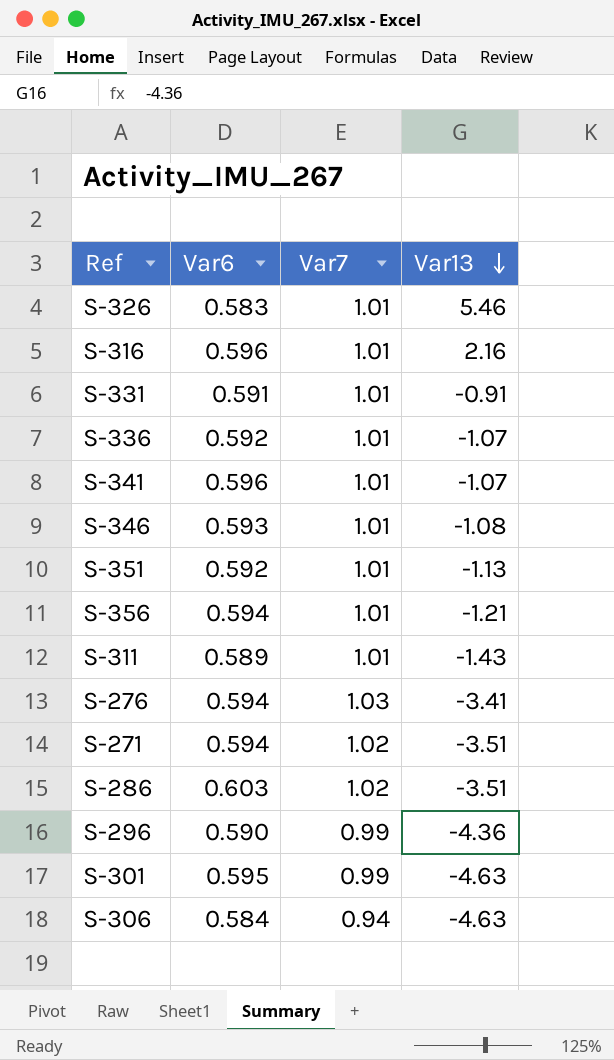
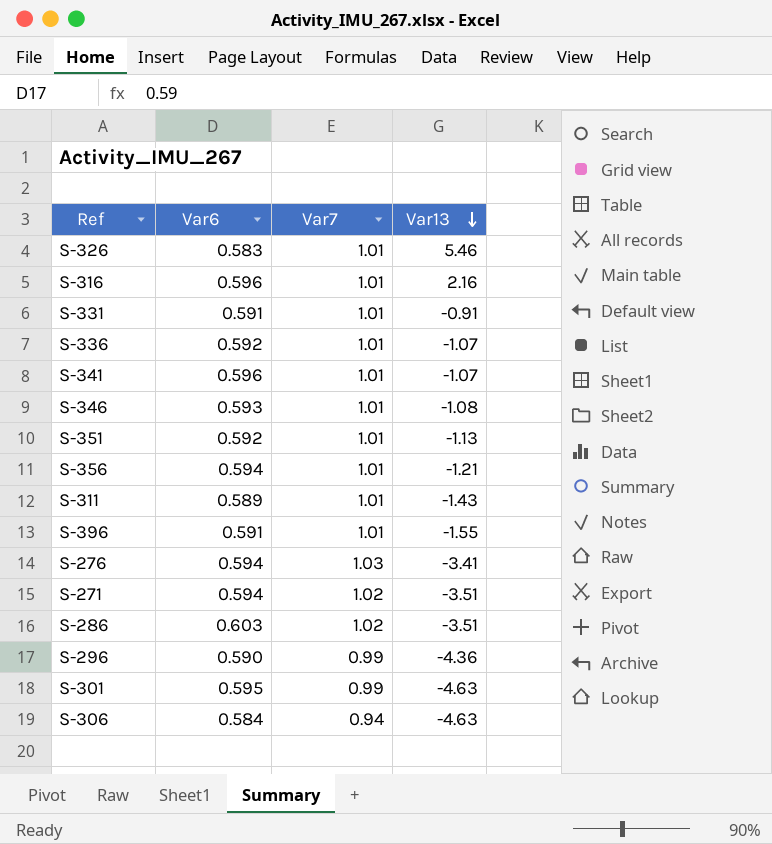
row S-396: none -> 0.591 | 1.01 | -1.55

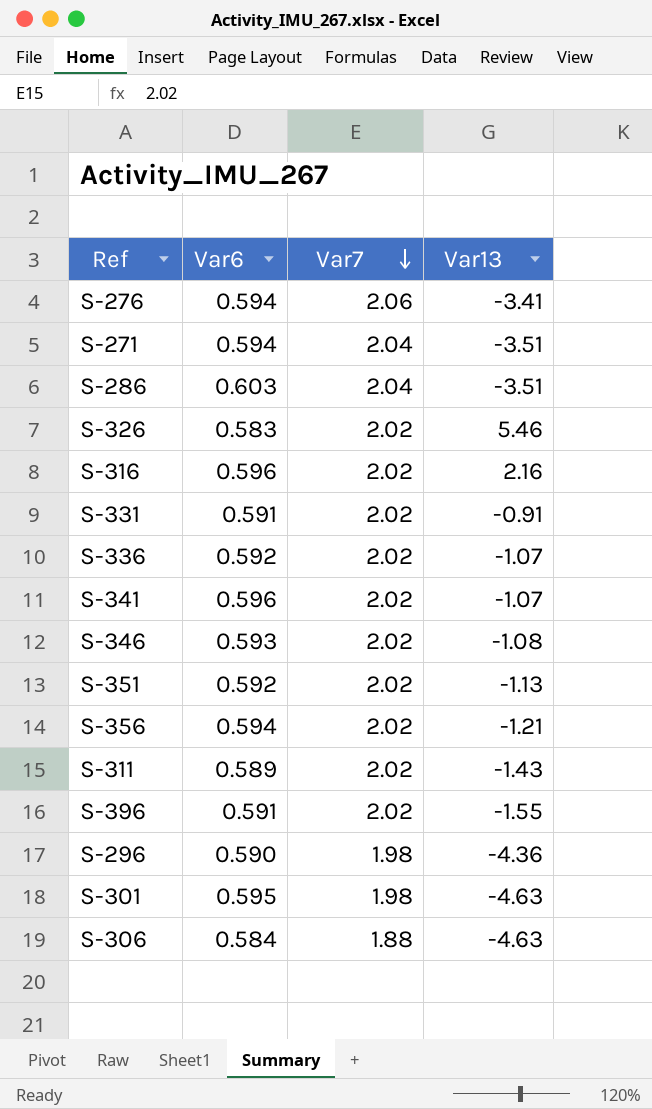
row order: Var13 descending -> Var7 descending
S-276 | Var7: 1.03 -> 2.06
S-271 | Var7: 1.02 -> 2.04
S-286 | Var7: 1.02 -> 2.04
S-326 | Var7: 1.01 -> 2.02
S-316 | Var7: 1.01 -> 2.02
S-331 | Var7: 1.01 -> 2.02
S-336 | Var7: 1.01 -> 2.02
S-341 | Var7: 1.01 -> 2.02
S-346 | Var7: 1.01 -> 2.02
S-351 | Var7: 1.01 -> 2.02
S-356 | Var7: 1.01 -> 2.02
S-311 | Var7: 1.01 -> 2.02
S-396 | Var7: 1.01 -> 2.02
S-296 | Var7: 0.99 -> 1.98
S-301 | Var7: 0.99 -> 1.98
S-306 | Var7: 0.94 -> 1.88

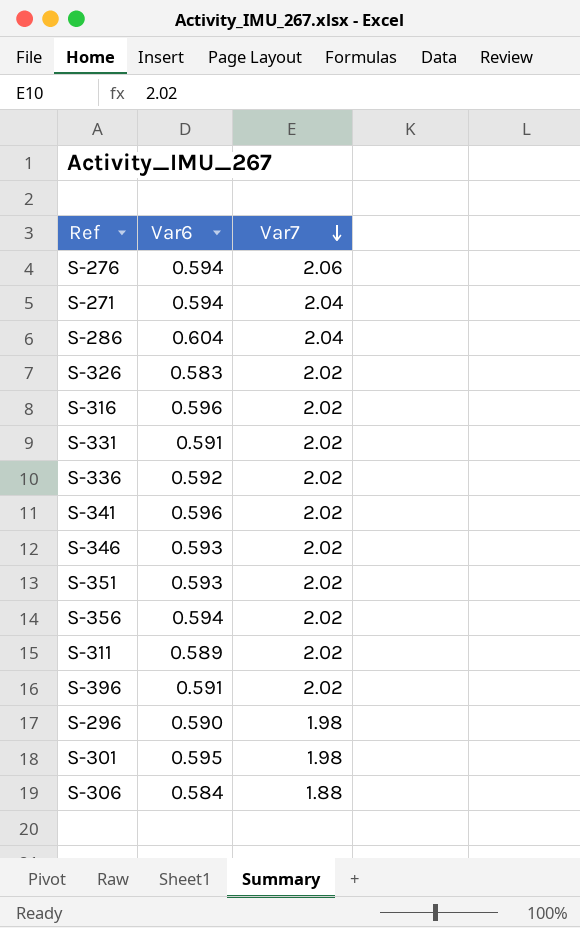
column Var13 | position: 4 -> none
S-286 | Var6: 0.603 -> 0.604
S-351 | Var6: 0.592 -> 0.593

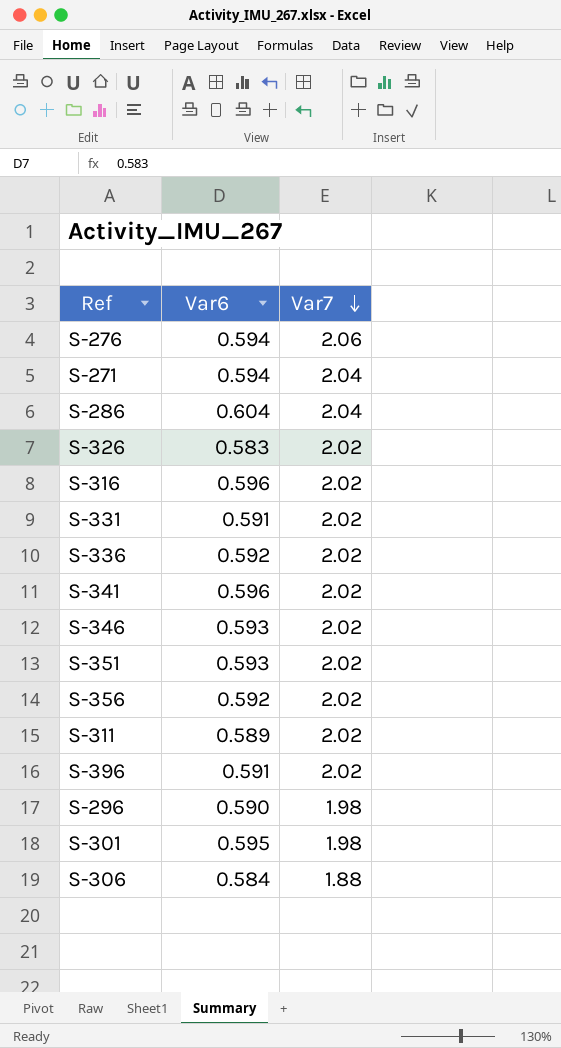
S-356 | Var6: 0.594 -> 0.592

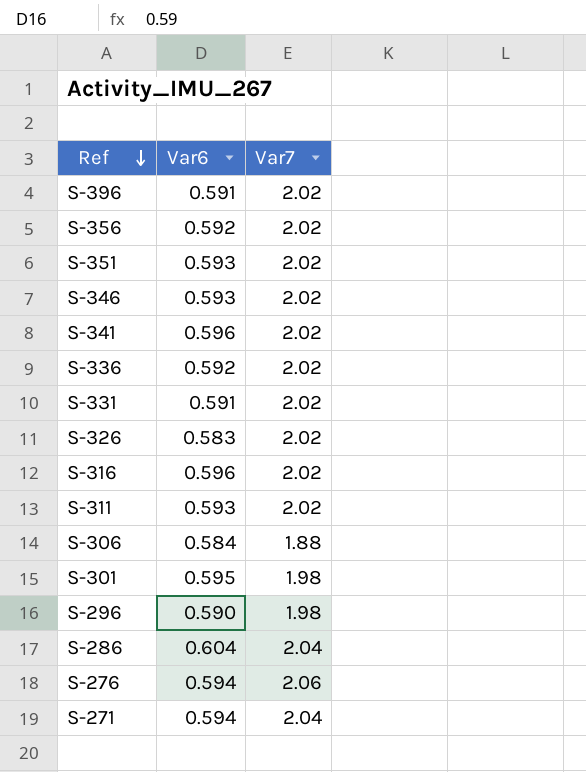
row order: Var7 descending -> Ref descending
S-311 | Var6: 0.589 -> 0.593

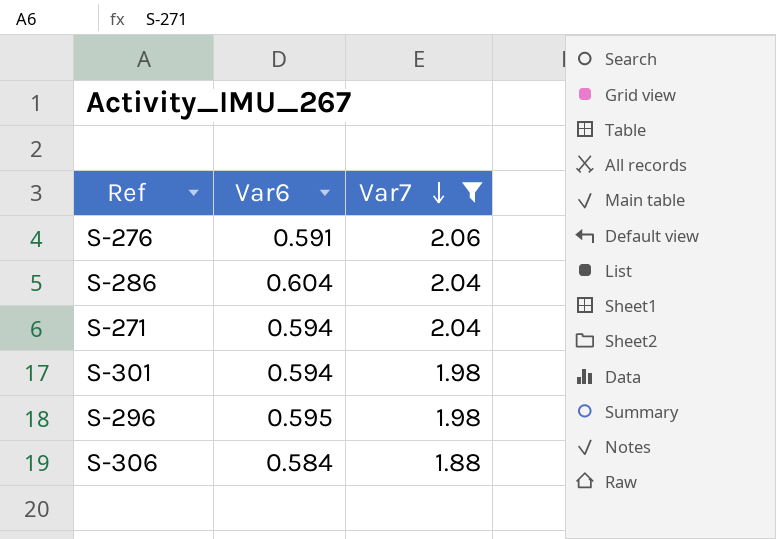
filter: none -> Var7 != 2.02
row order: Ref descending -> Var7 descending
S-276 | Var6: 0.594 -> 0.591
S-301 | Var6: 0.595 -> 0.594
S-296 | Var6: 0.590 -> 0.595

